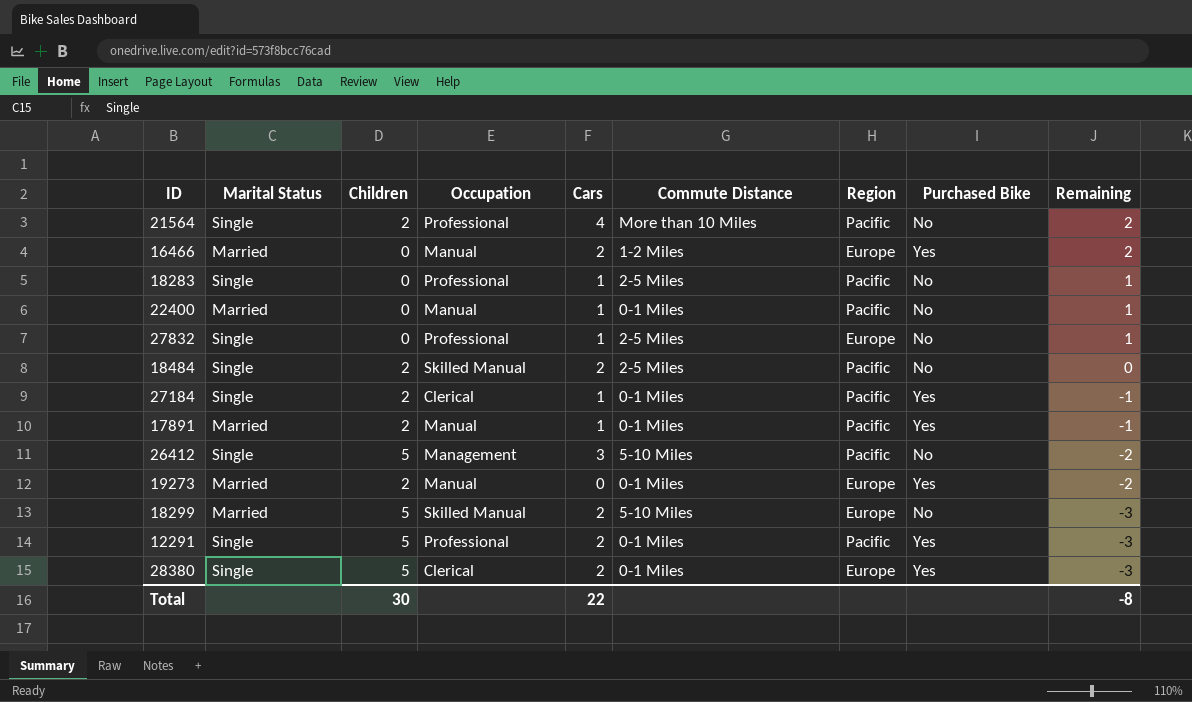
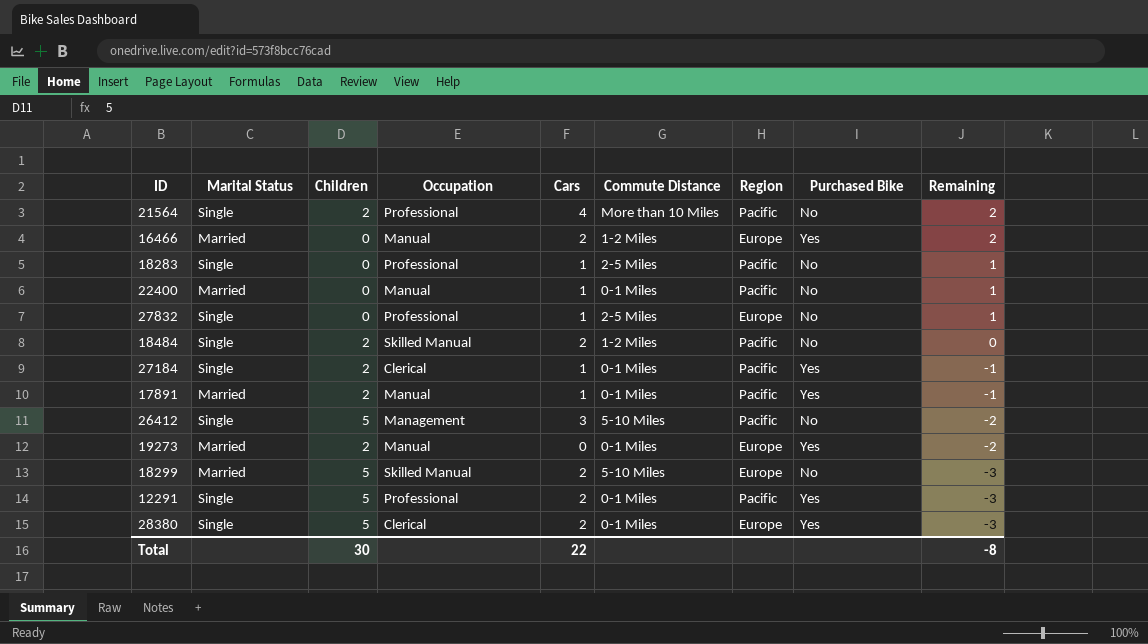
18484 | Commute Distance: 2-5 Miles -> 1-2 Miles

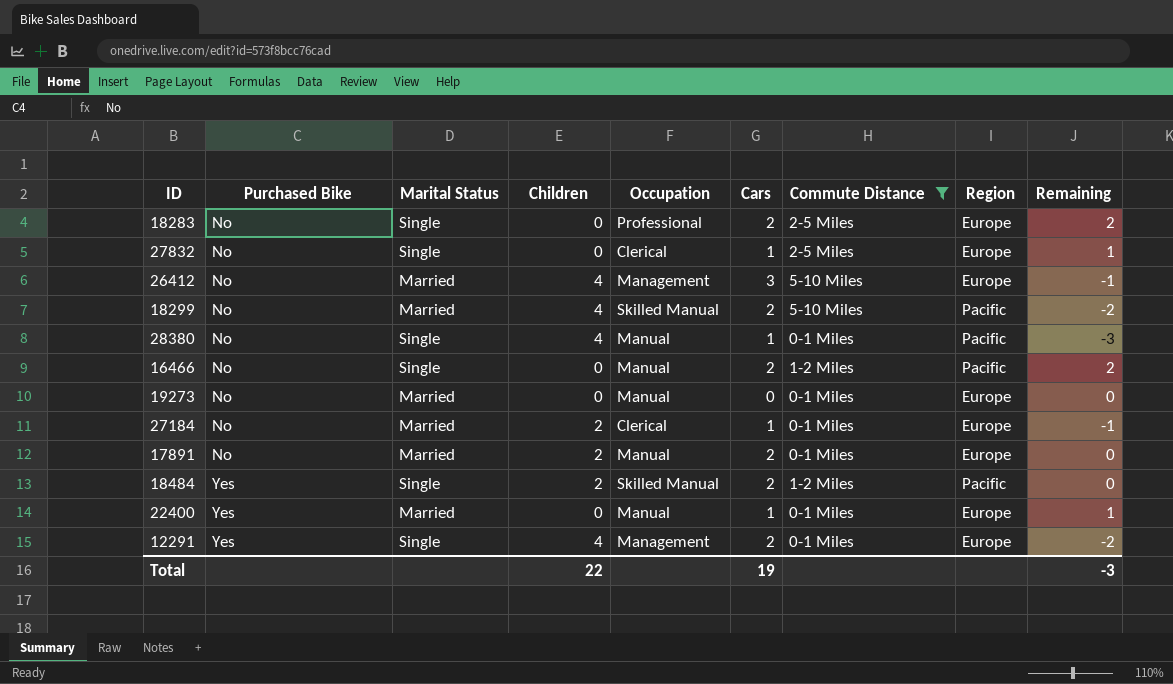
filter: none -> Commute Distance != More than 10 Miles
row order: Remaining descending -> Purchased Bike ascending
column Purchased Bike | position: 8 -> 2
18283 | Cars: 1 -> 2
18283 | Region: Pacific -> Europe
18283 | Remaining: 1 -> 2
27832 | Occupation: Professional -> Clerical
26412 | Marital Status: Single -> Married
26412 | Children: 5 -> 4
26412 | Region: Pacific -> Europe
26412 | Remaining: -2 -> -1
18299 | Children: 5 -> 4
18299 | Region: Europe -> Pacific
18299 | Remaining: -3 -> -2
28380 | Purchased Bike: Yes -> No
28380 | Children: 5 -> 4
28380 | Occupation: Clerical -> Manual
28380 | Cars: 2 -> 1
28380 | Region: Europe -> Pacific
16466 | Purchased Bike: Yes -> No
16466 | Marital Status: Married -> Single
16466 | Region: Europe -> Pacific
19273 | Purchased Bike: Yes -> No
19273 | Children: 2 -> 0
19273 | Remaining: -2 -> 0
27184 | Purchased Bike: Yes -> No
27184 | Marital Status: Single -> Married
27184 | Region: Pacific -> Europe
17891 | Purchased Bike: Yes -> No
17891 | Cars: 1 -> 2
17891 | Region: Pacific -> Europe
17891 | Remaining: -1 -> 0
18484 | Purchased Bike: No -> Yes
22400 | Purchased Bike: No -> Yes
22400 | Region: Pacific -> Europe
12291 | Children: 5 -> 4
12291 | Occupation: Professional -> Management
12291 | Region: Pacific -> Europe
12291 | Remaining: -3 -> -2
Total | Children: 30 -> 22
Total | Cars: 22 -> 19
Total | Remaining: -8 -> -3

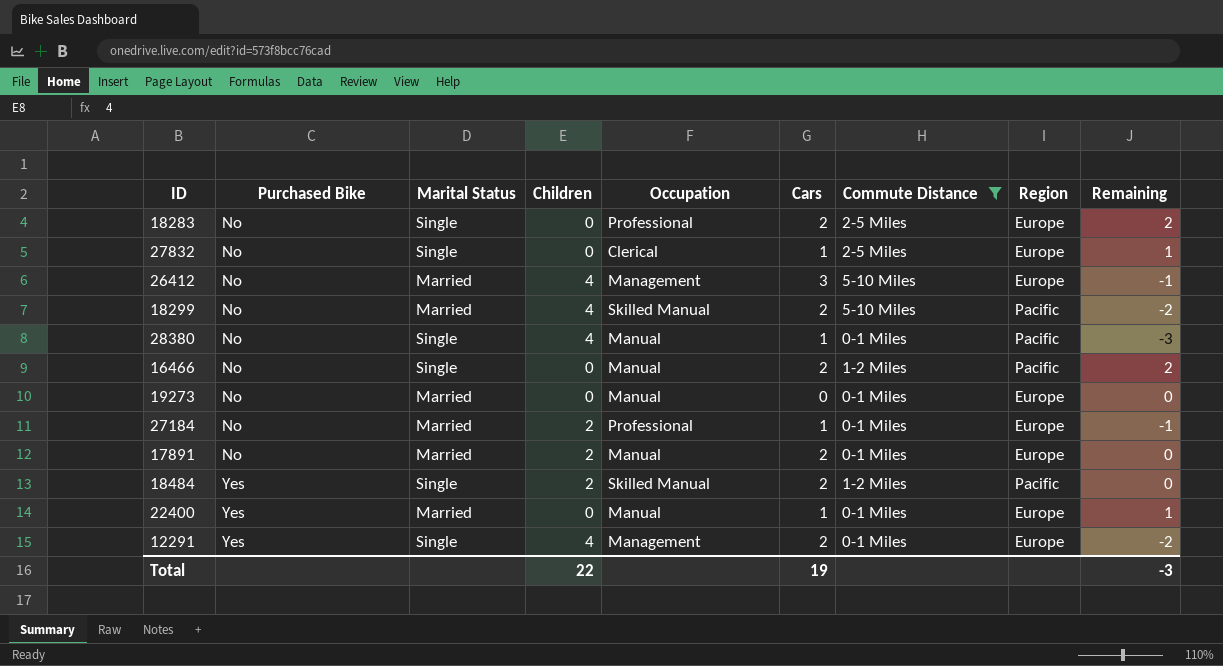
27184 | Occupation: Clerical -> Professional

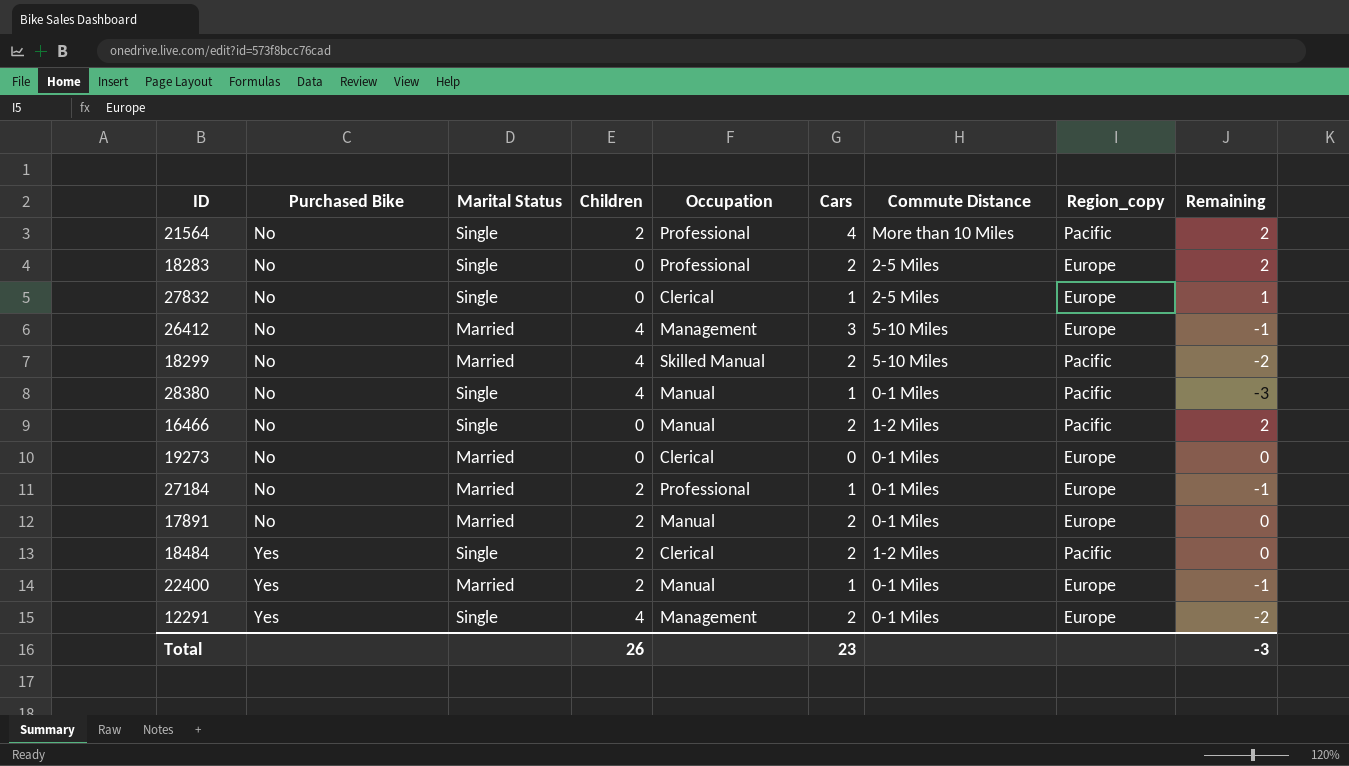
filter: Commute Distance != More than 10 Miles -> none
column name: Region -> Region_copy
19273 | Occupation: Manual -> Clerical
18484 | Occupation: Skilled Manual -> Clerical
22400 | Children: 0 -> 2
22400 | Remaining: 1 -> -1
Total | Children: 22 -> 26
Total | Cars: 19 -> 23

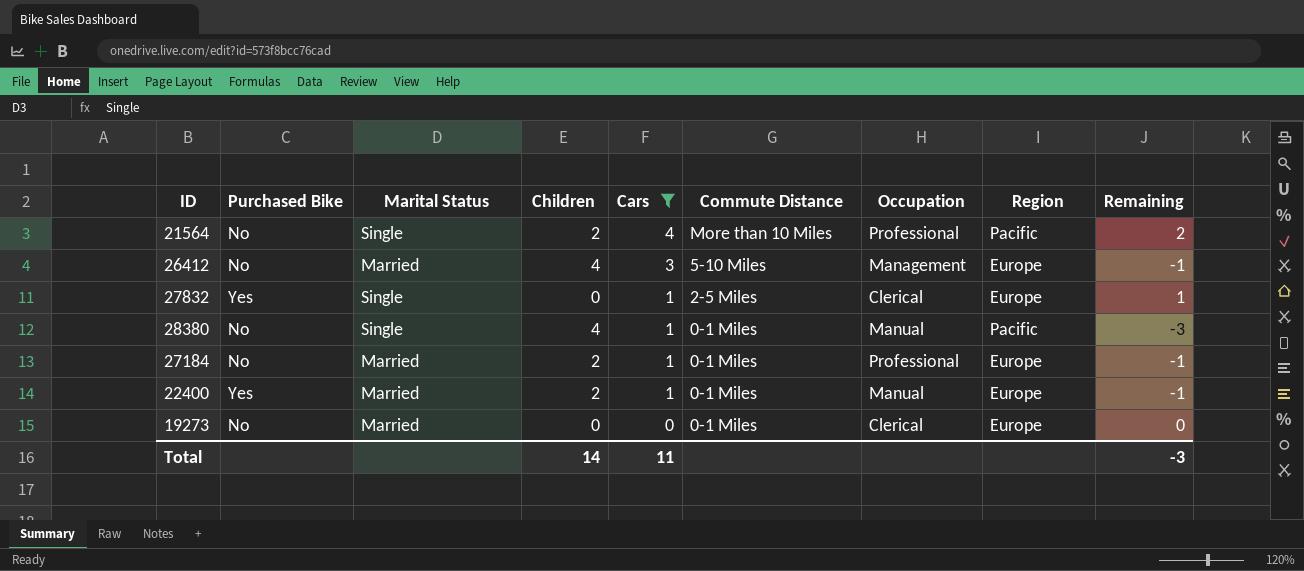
filter: none -> Cars != 2
row order: Purchased Bike ascending -> Cars descending
column Occupation | position: 5 -> 7
column name: Region_copy -> Region
27832 | Purchased Bike: No -> Yes
Total | Children: 26 -> 14
Total | Cars: 23 -> 11

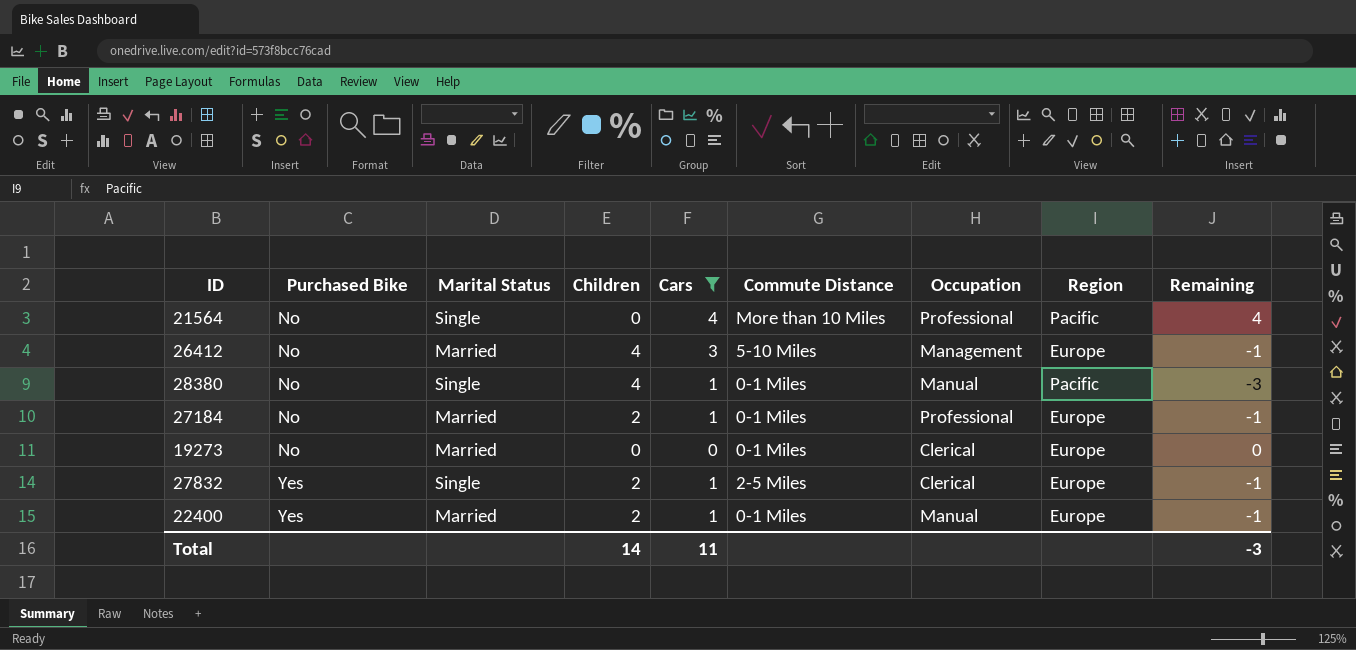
row order: Cars descending -> Purchased Bike ascending
21564 | Children: 2 -> 0
21564 | Remaining: 2 -> 4
27832 | Children: 0 -> 2
27832 | Remaining: 1 -> -1

